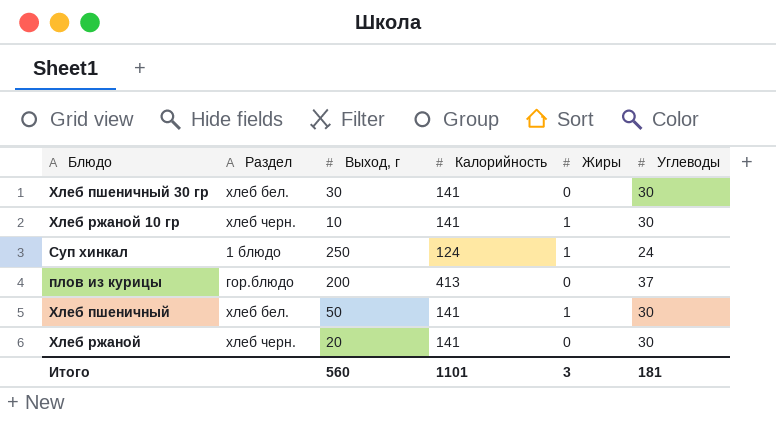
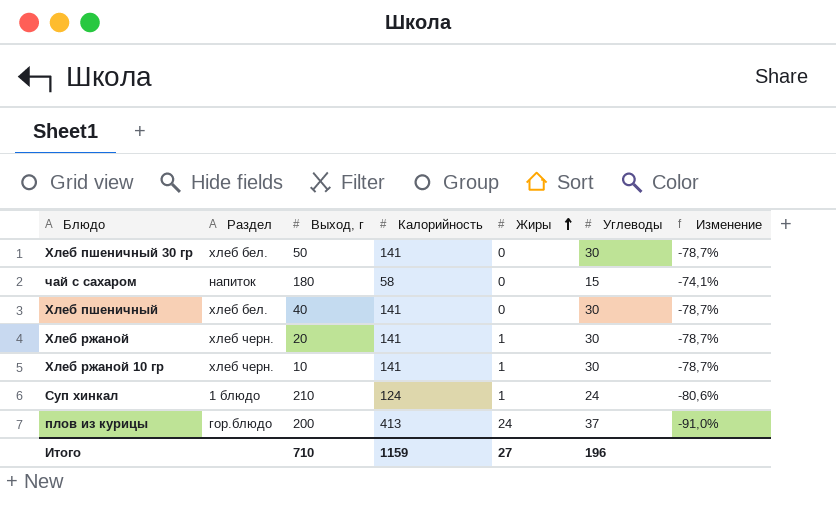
row order: none -> Жиры ascending
column Изменение | formula: none -> ([Углеводы] - [Калорийность]) / [Калорийность]
Хлеб пшеничный 30 гр | Выход, г: 30 -> 50
row чай с сахаром: none -> напиток | 180 | 58 | 0 | 15 | -74,1%
Хлеб пшеничный | Выход, г: 50 -> 40
Хлеб пшеничный | Жиры: 1 -> 0
Хлеб ржаной | Жиры: 0 -> 1
Суп хинкал | Выход, г: 250 -> 210
плов из курицы | Жиры: 0 -> 24
Итого | Выход, г: 560 -> 710
Итого | Калорийность: 1101 -> 1159
Итого | Жиры: 3 -> 27
Итого | Углеводы: 181 -> 196

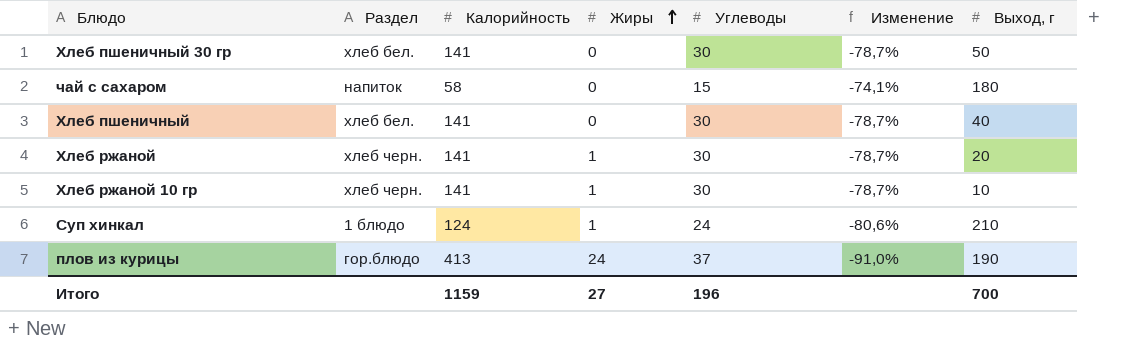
column Выход, г | position: 3 -> 7
плов из курицы | Выход, г: 200 -> 190
Итого | Выход, г: 710 -> 700

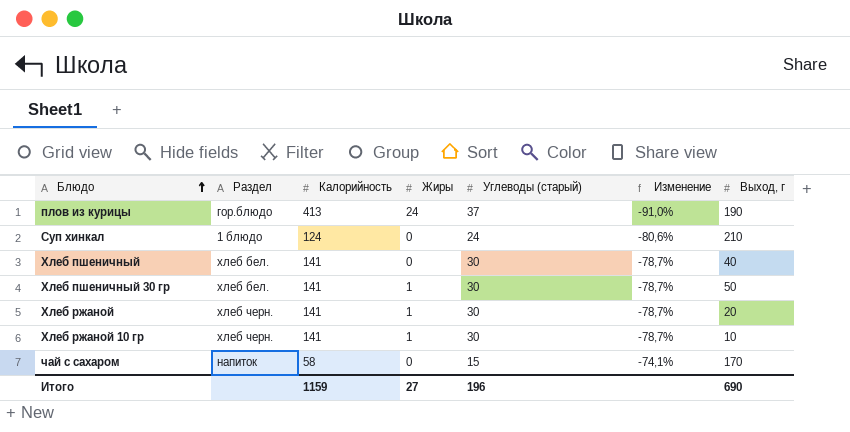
row order: Жиры ascending -> Блюдо ascending
column name: Углеводы -> Углеводы (старый)
Суп хинкал | Жиры: 1 -> 0
Хлеб пшеничный 30 гр | Жиры: 0 -> 1
чай с сахаром | Выход, г: 180 -> 170
Итого | Выход, г: 700 -> 690

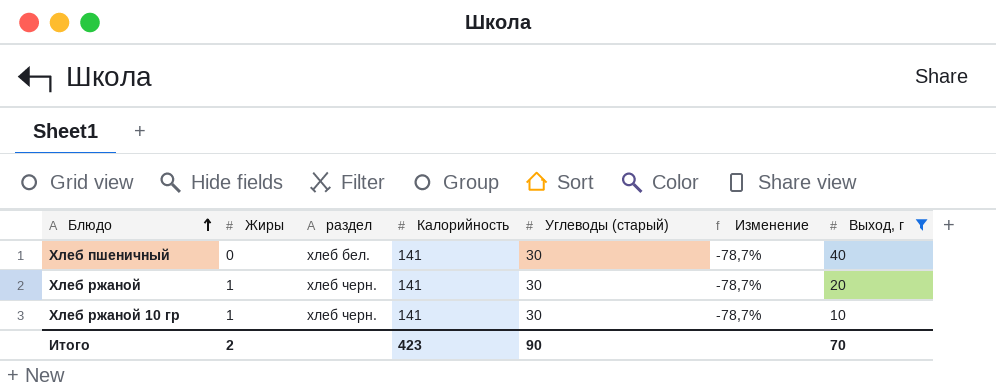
filter: none -> Выход, г <= 40
column Жиры | position: 4 -> 2
column name: Раздел -> раздел
Итого | Жиры: 27 -> 2
Итого | Калорийность: 1159 -> 423
Итого | Углеводы (старый): 196 -> 90
Итого | Выход, г: 690 -> 70

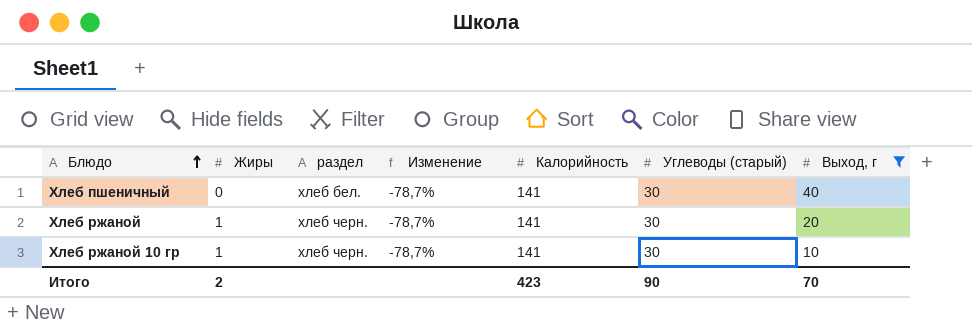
column Изменение | position: 6 -> 4

